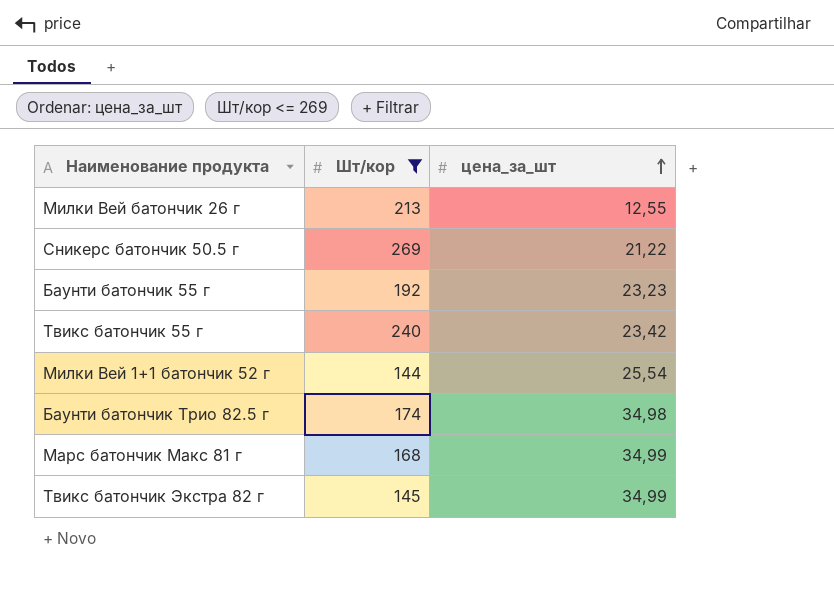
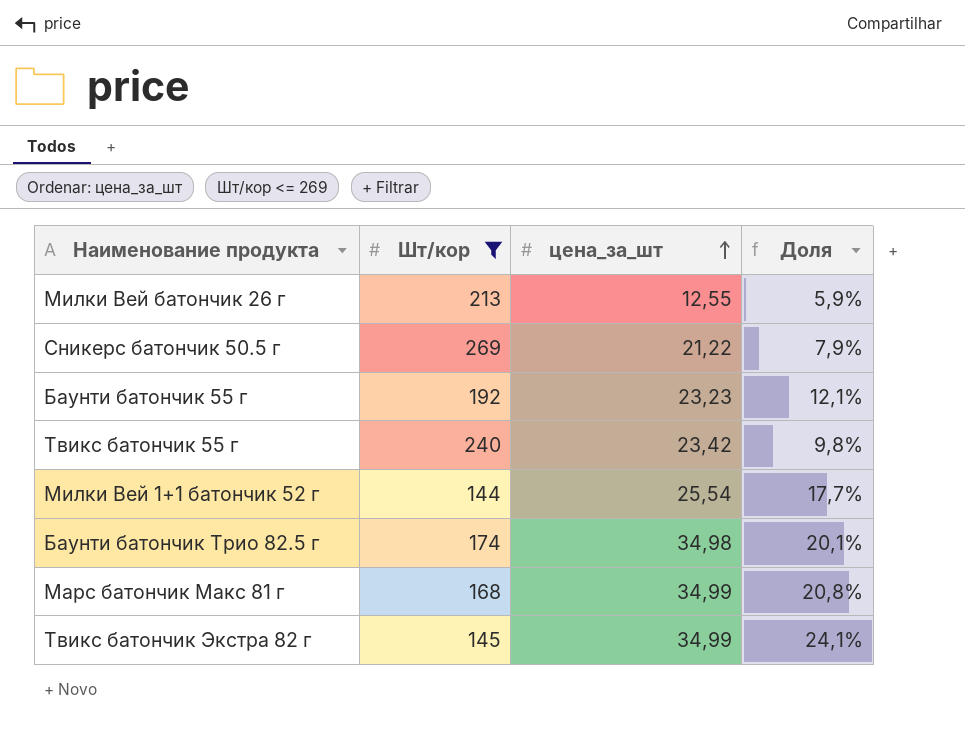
column Доля | formula: none -> [цена_за_шт] / [Шт/кор]

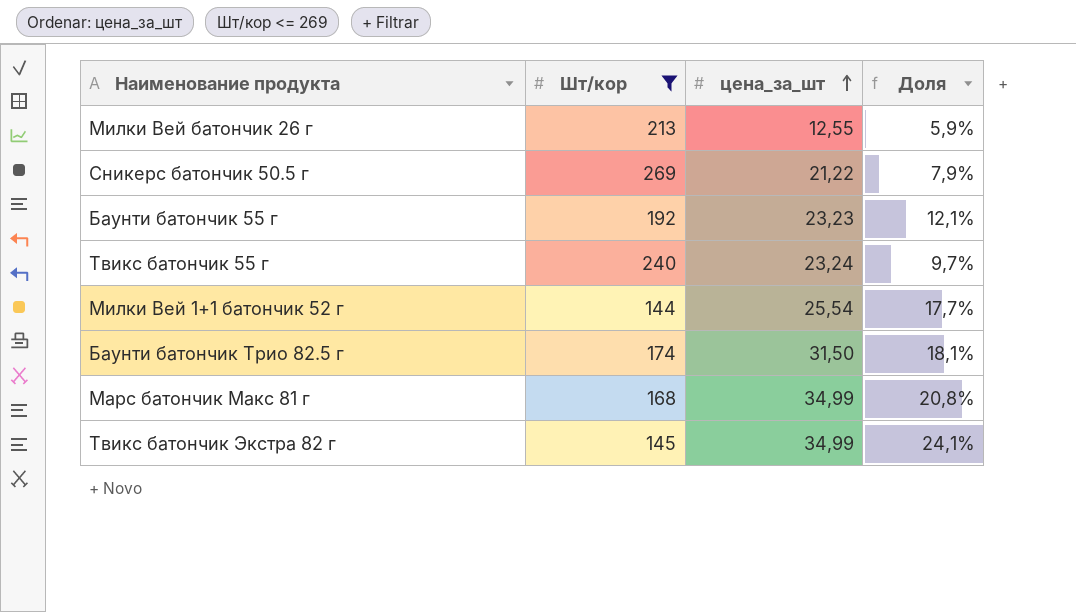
Твикс батончик 55 г | цена_за_шт: 23,42 -> 23,24
Твикс батончик 55 г | Доля: 9,8% -> 9,7%
Баунти батончик Трио 82.5 г | цена_за_шт: 34,98 -> 31,50
Баунти батончик Трио 82.5 г | Доля: 20,1% -> 18,1%

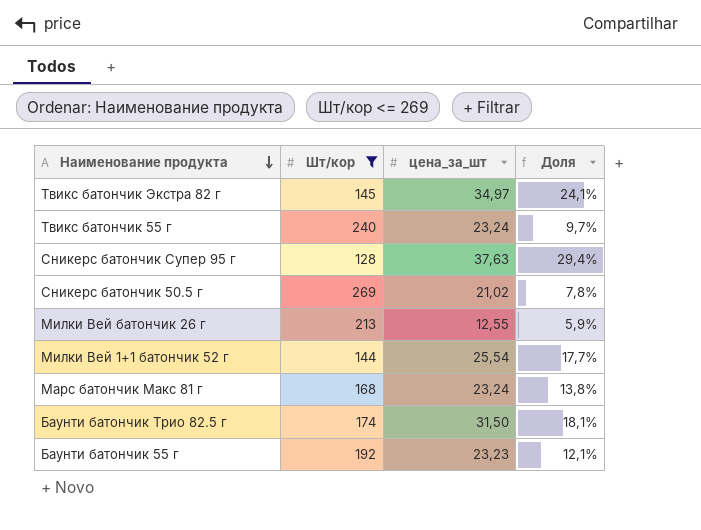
row order: цена_за_шт ascending -> Наименование продукта descending
Твикс батончик Экстра 82 г | цена_за_шт: 34,99 -> 34,97
row Сникерс батончик Супер 95 г: none -> 128 | 37,63 | 29,4%
Сникерс батончик 50.5 г | цена_за_шт: 21,22 -> 21,02
Сникерс батончик 50.5 г | Доля: 7,9% -> 7,8%
Марс батончик Макс 81 г | цена_за_шт: 34,99 -> 23,24
Марс батончик Макс 81 г | Доля: 20,8% -> 13,8%

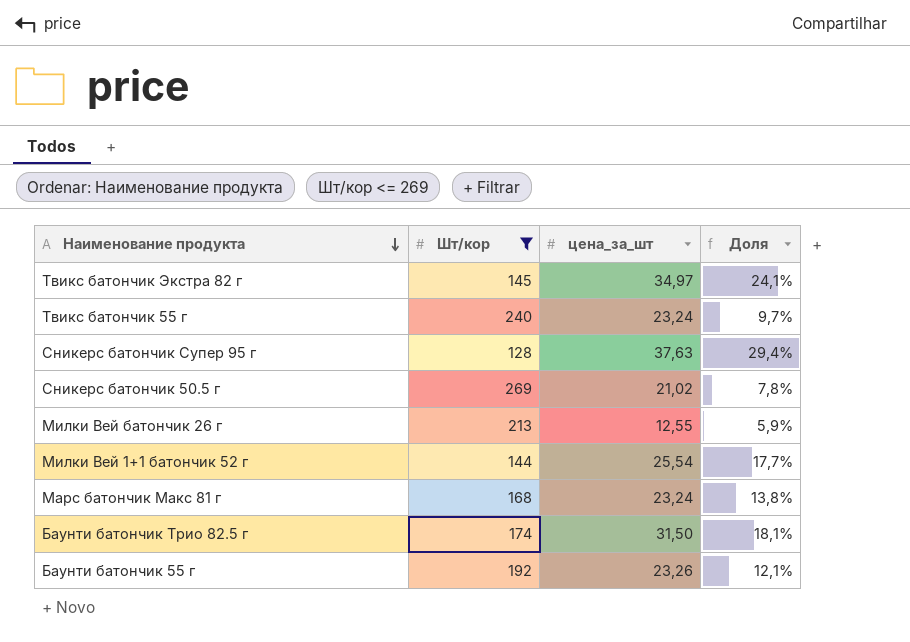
Баунти батончик 55 г | цена_за_шт: 23,23 -> 23,26

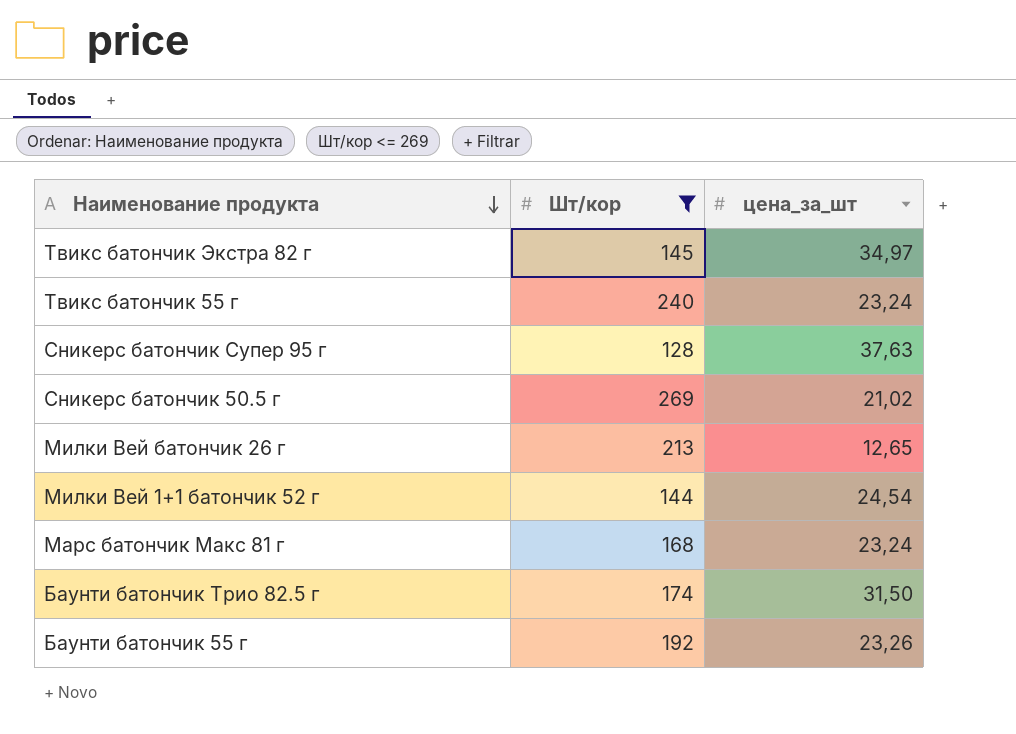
column Доля | formula: [цена_за_шт] / [Шт/кор] -> none
Милки Вей батончик 26 г | цена_за_шт: 12,55 -> 12,65
Милки Вей 1+1 батончик 52 г | цена_за_шт: 25,54 -> 24,54

